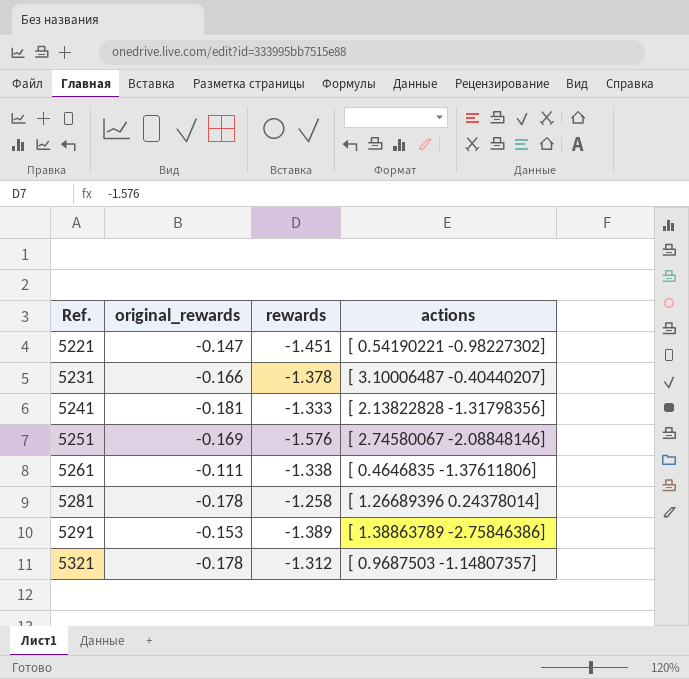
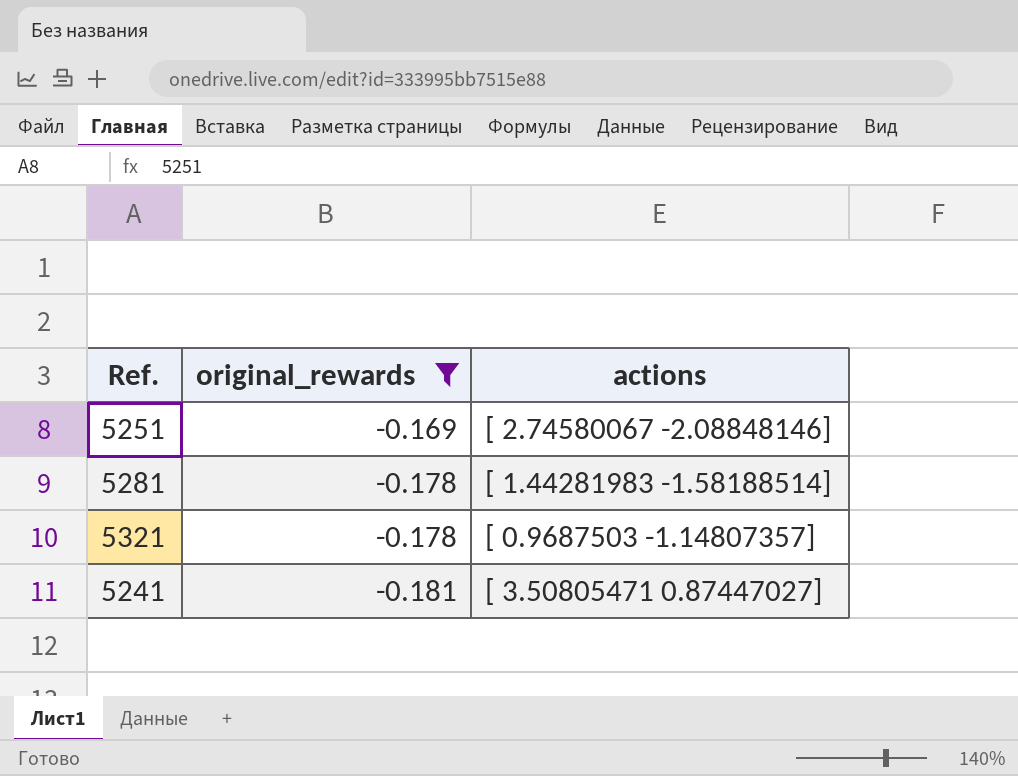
filter: none -> original_rewards <= -0.169
row order: Ref. ascending -> original_rewards descending
column rewards | position: 3 -> none
5281 | actions: [ 1.26689396 0.24378014] -> [ 1.44281983 -1.58188514]
5241 | actions: [ 2.13822828 -1.31798356] -> [ 3.50805471 0.87447027]

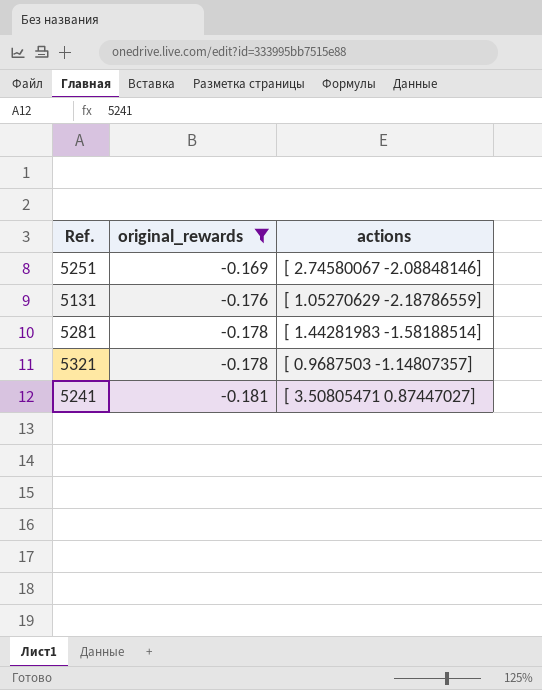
row 5131: none -> -0.176 | [ 1.05270629 -2.18786559]

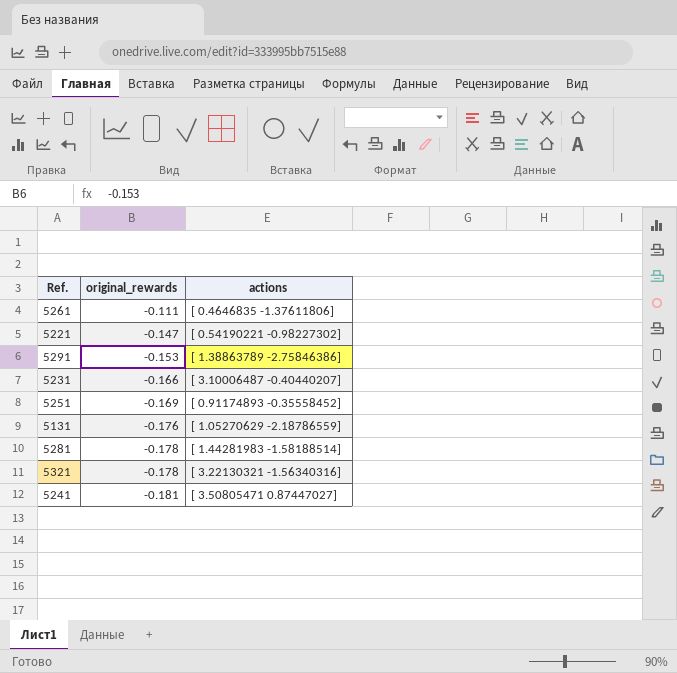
filter: original_rewards <= -0.169 -> none
5251 | actions: [ 2.74580067 -2.08848146] -> [ 0.91174893 -0.35558452]
5321 | actions: [ 0.9687503 -1.14807357] -> [ 3.22130321 -1.56340316]

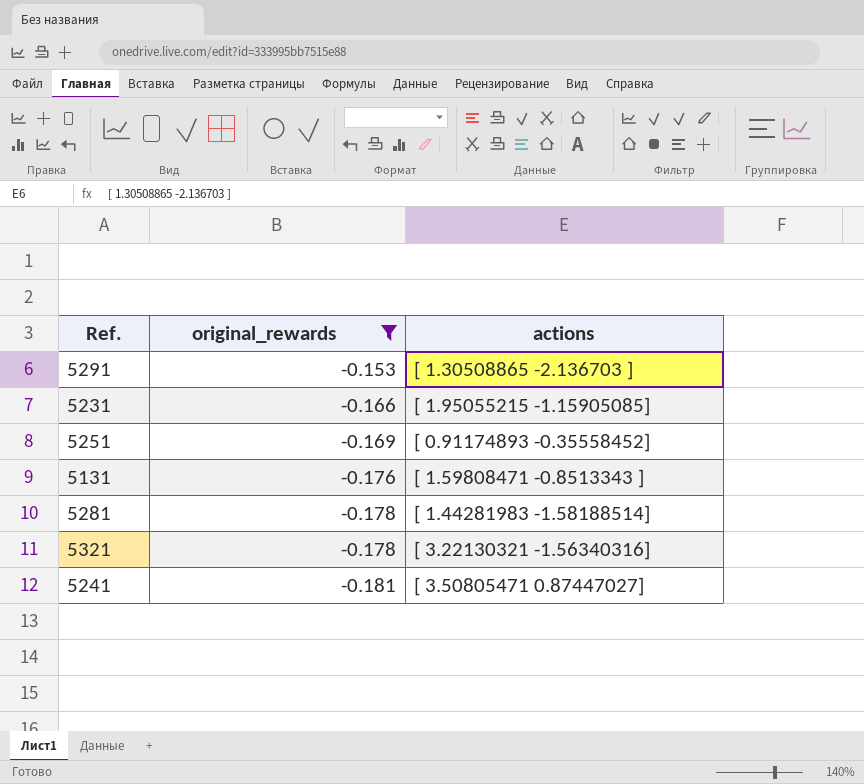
filter: none -> original_rewards <= -0.153
5291 | actions: [ 1.38863789 -2.75846386] -> [ 1.30508865 -2.136703 ]
5231 | actions: [ 3.10006487 -0.40440207] -> [ 1.95055215 -1.15905085]
5131 | actions: [ 1.05270629 -2.18786559] -> [ 1.59808471 -0.8513343 ]

